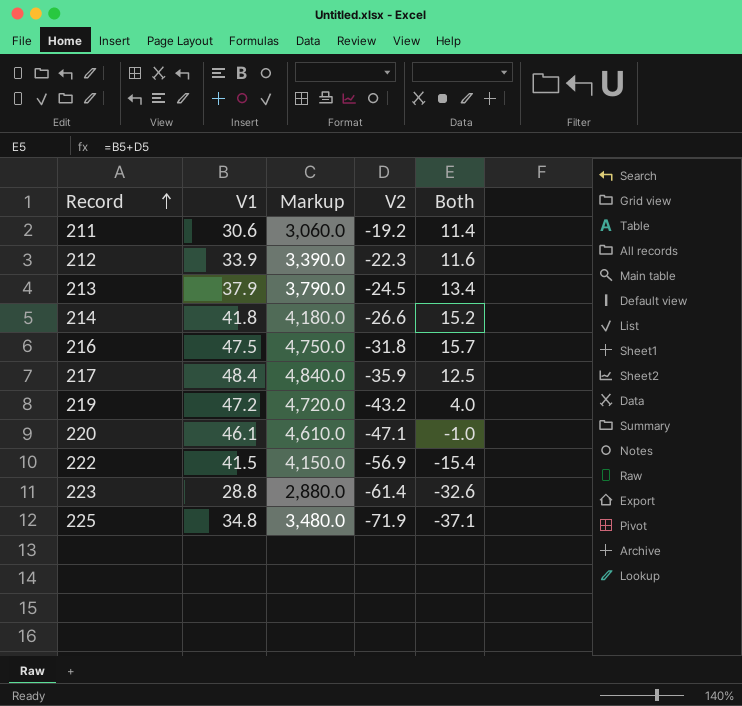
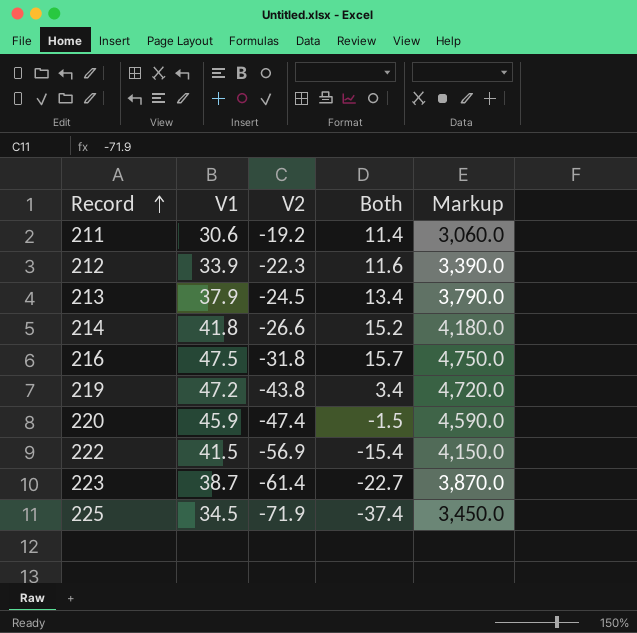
column Markup | position: 3 -> 5
row 217: 48.4 | 4,840.0 | -35.9 | 12.5 -> none
219 | V2: -43.2 -> -43.8
219 | Both: 4.0 -> 3.4
220 | V1: 46.1 -> 45.9
220 | V2: -47.1 -> -47.4
220 | Both: -1.0 -> -1.5
220 | Markup: 4,610.0 -> 4,590.0
223 | V1: 28.8 -> 38.7
223 | Both: -32.6 -> -22.7
223 | Markup: 2,880.0 -> 3,870.0
225 | V1: 34.8 -> 34.5
225 | Both: -37.1 -> -37.4
225 | Markup: 3,480.0 -> 3,450.0

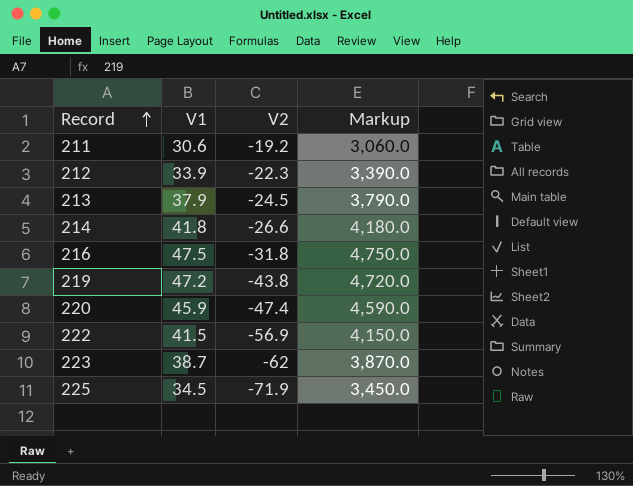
column Both | formula: [V1] + [V2] -> none
223 | V2: -61.4 -> -62

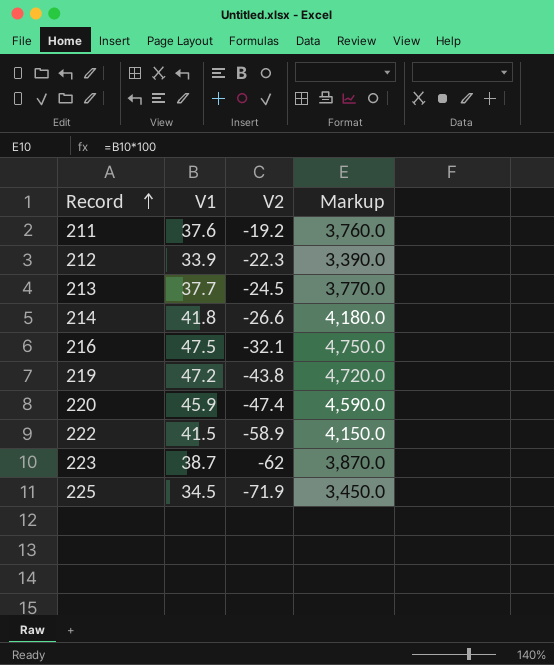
211 | V1: 30.6 -> 37.6
211 | Markup: 3,060.0 -> 3,760.0
213 | V1: 37.9 -> 37.7
213 | Markup: 3,790.0 -> 3,770.0
216 | V2: -31.8 -> -32.1
222 | V2: -56.9 -> -58.9

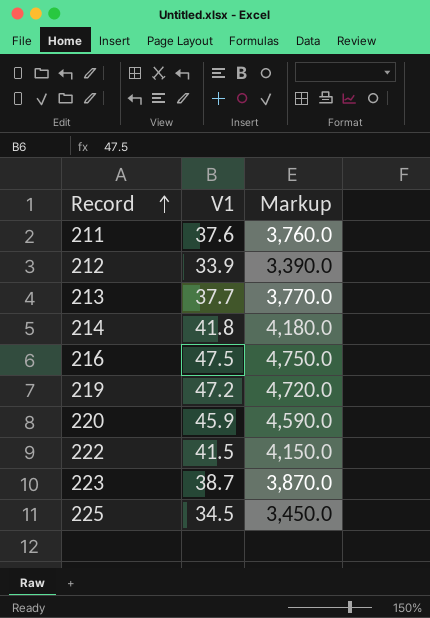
column V2 | position: 3 -> none

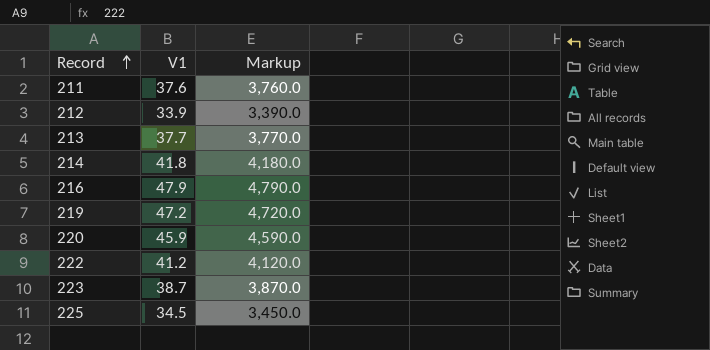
216 | V1: 47.5 -> 47.9
216 | Markup: 4,750.0 -> 4,790.0
222 | V1: 41.5 -> 41.2
222 | Markup: 4,150.0 -> 4,120.0

